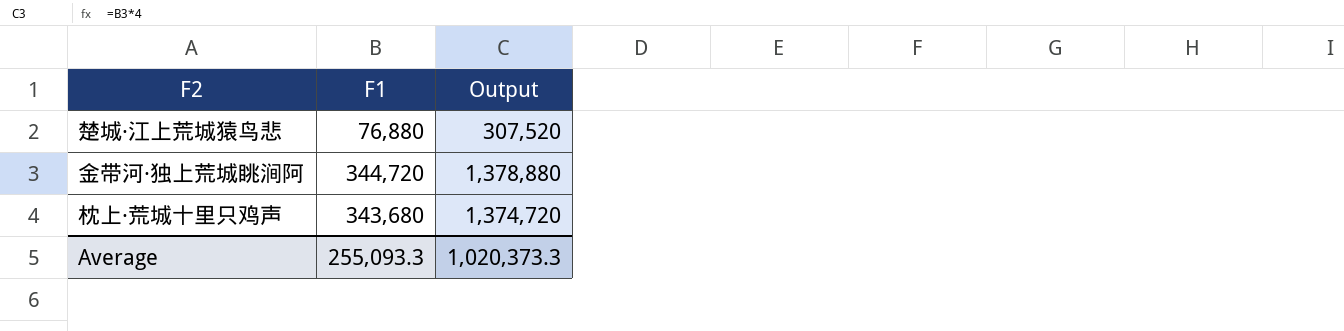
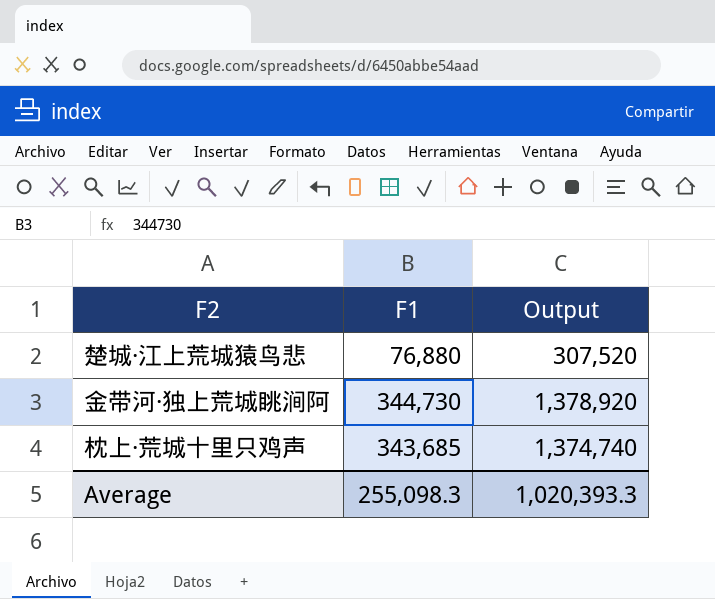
金带河·独上荒城眺涧阿 | F1: 344,720 -> 344,730
金带河·独上荒城眺涧阿 | Output: 1,378,880 -> 1,378,920
枕上·荒城十里只鸡声 | F1: 343,680 -> 343,685
枕上·荒城十里只鸡声 | Output: 1,374,720 -> 1,374,740
Average | F1: 255,093.3 -> 255,098.3
Average | Output: 1,020,373.3 -> 1,020,393.3

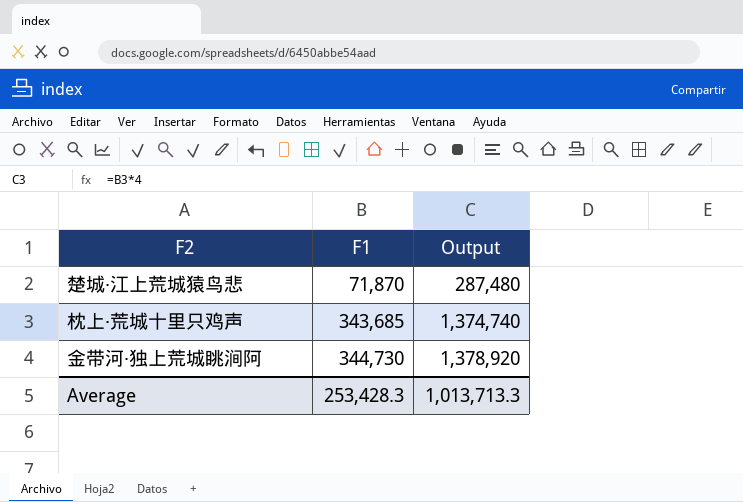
row order: none -> F1 ascending
楚城·江上荒城猿鸟悲 | F1: 76,880 -> 71,870
楚城·江上荒城猿鸟悲 | Output: 307,520 -> 287,480
Average | F1: 255,098.3 -> 253,428.3
Average | Output: 1,020,393.3 -> 1,013,713.3

